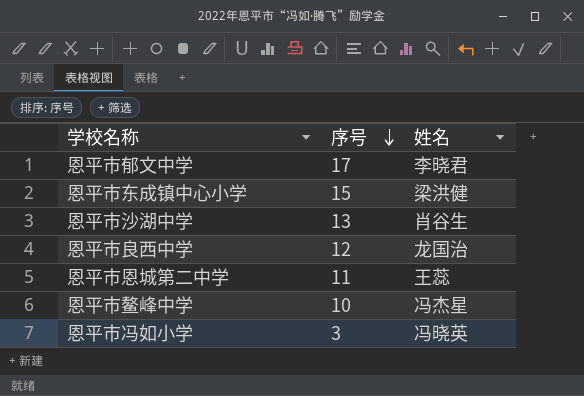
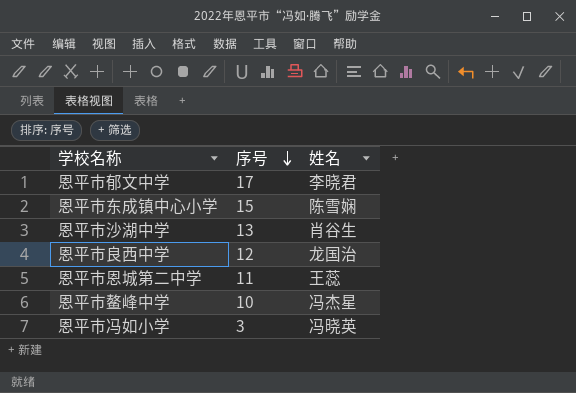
恩平市东成镇中心小学 | 姓名: 梁洪健 -> 陈雪娴

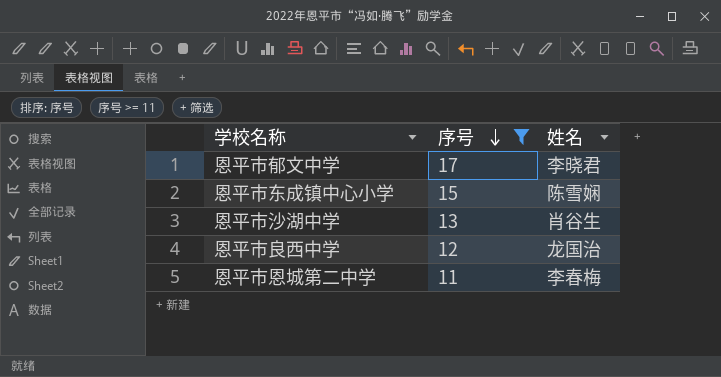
filter: none -> 序号 >= 11
恩平市恩城第二中学 | 姓名: 王蕊 -> 李春梅

